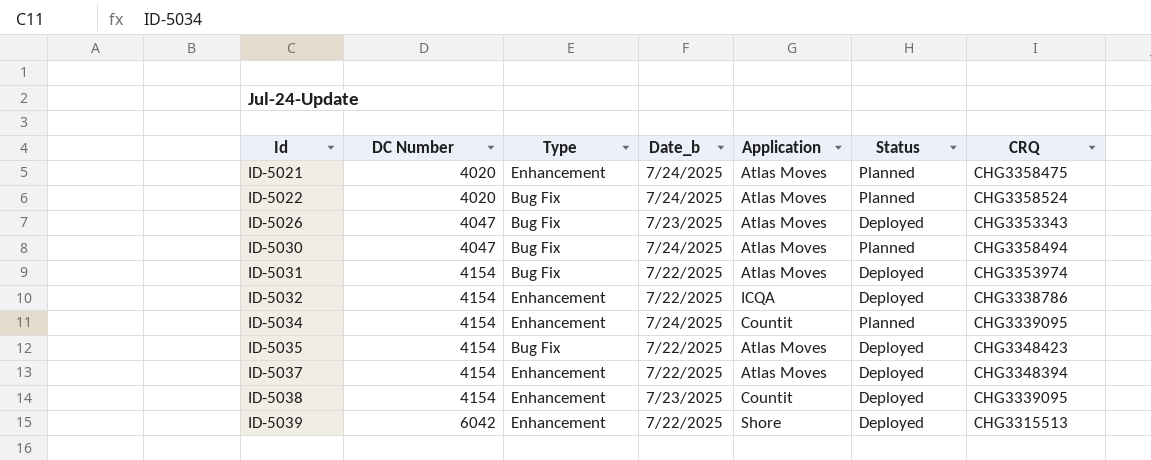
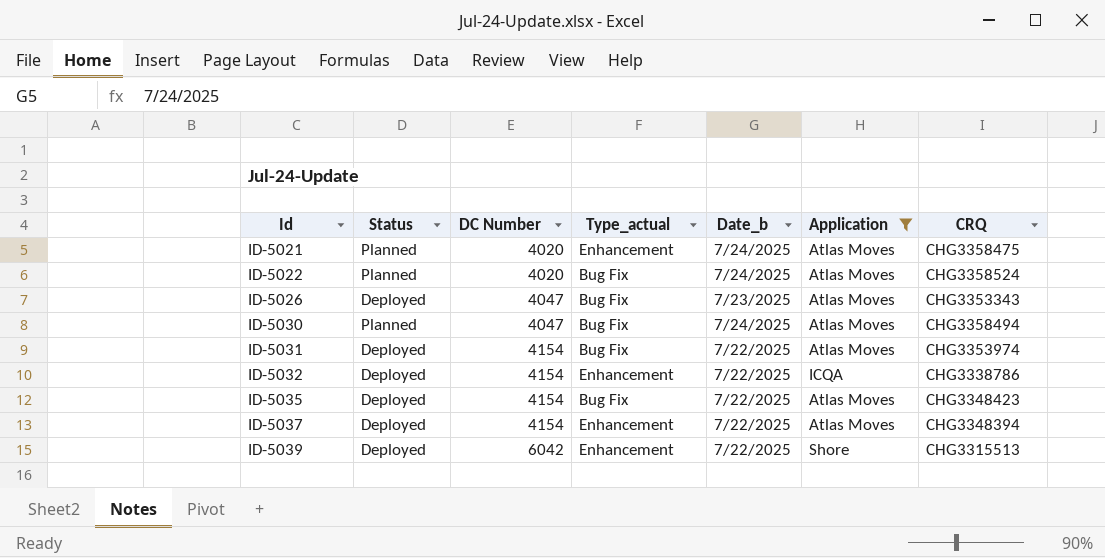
filter: none -> Application != Countit
column Status | position: 6 -> 2
column name: Type -> Type_actual

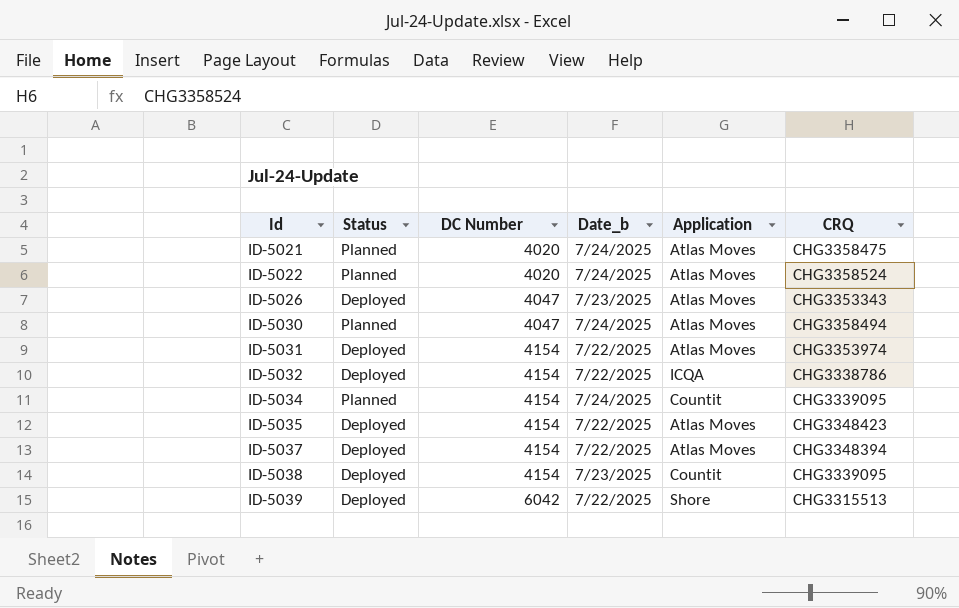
filter: Application != Countit -> none
column Type_actual | position: 4 -> none

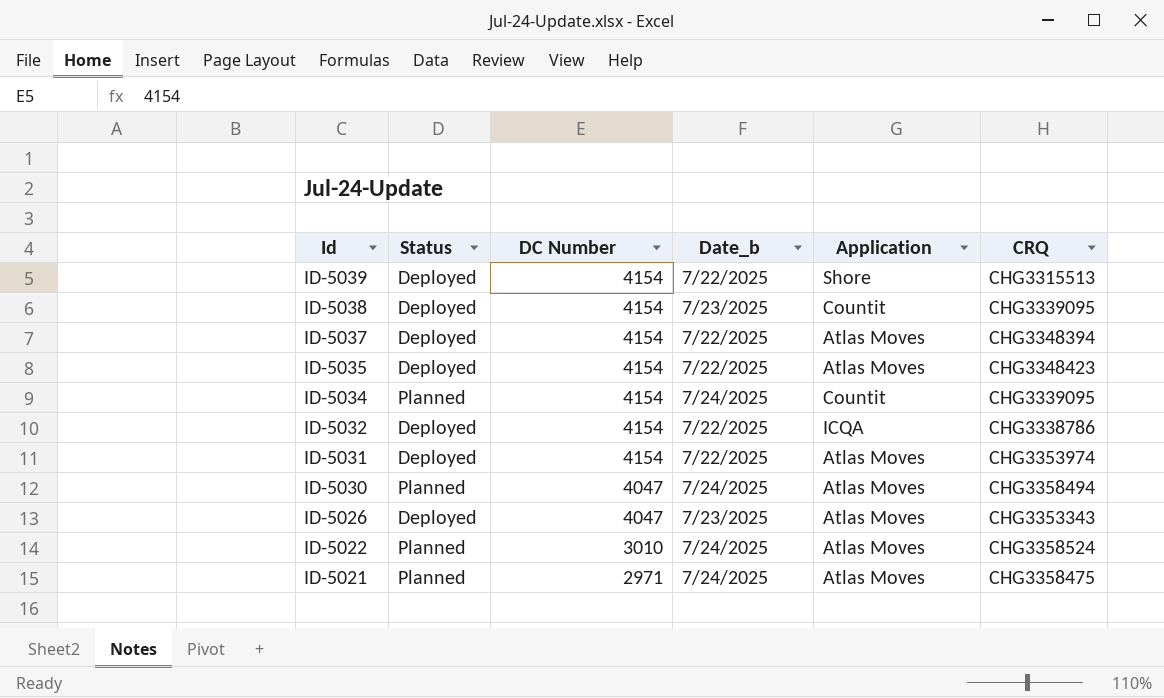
row order: Id ascending -> Id descending
ID-5039 | DC Number: 6042 -> 4154
ID-5022 | DC Number: 4020 -> 3010
ID-5021 | DC Number: 4020 -> 2971

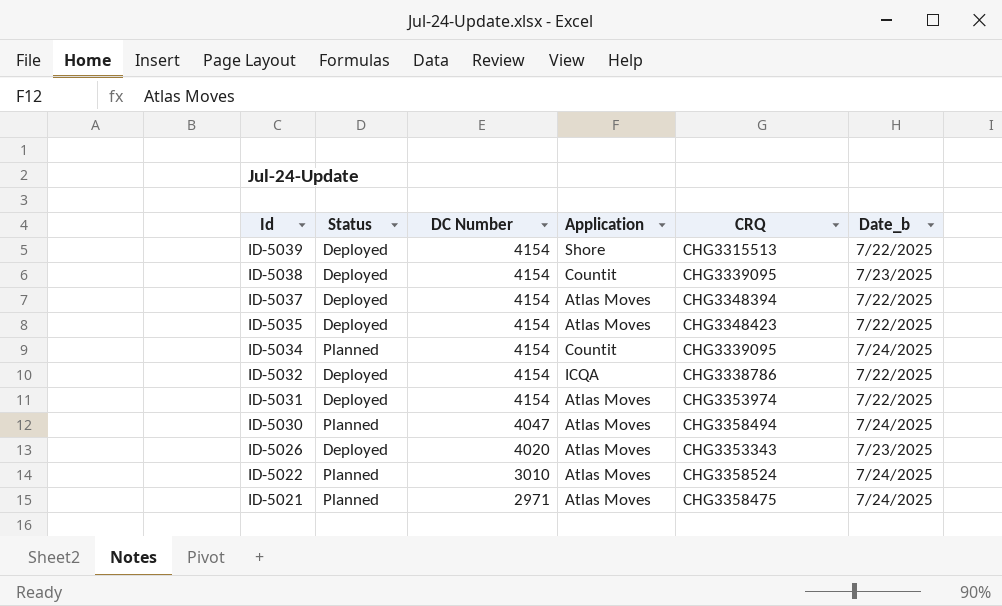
column Date_b | position: 4 -> 6
ID-5026 | DC Number: 4047 -> 4020

